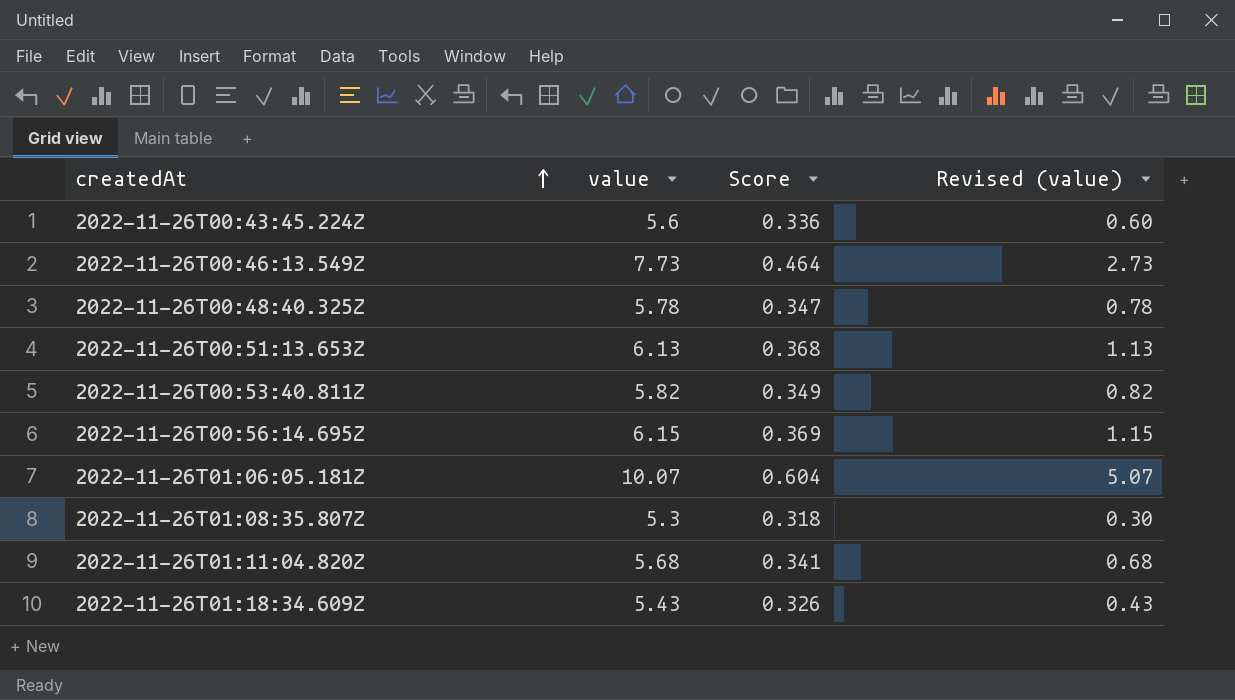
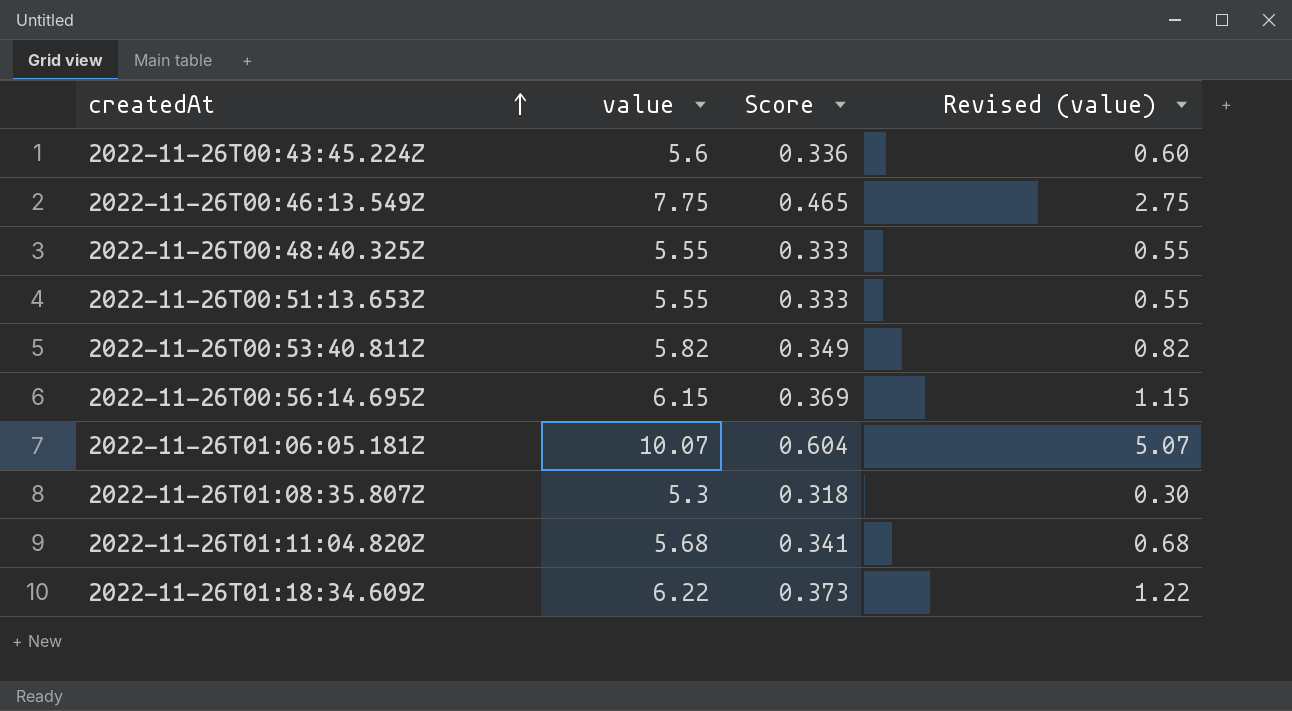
2022-11-26T00:46:13.549Z | value: 7.73 -> 7.75
2022-11-26T00:46:13.549Z | Score: 0.464 -> 0.465
2022-11-26T00:46:13.549Z | Revised (value): 2.73 -> 2.75
2022-11-26T00:48:40.325Z | value: 5.78 -> 5.55
2022-11-26T00:48:40.325Z | Score: 0.347 -> 0.333
2022-11-26T00:48:40.325Z | Revised (value): 0.78 -> 0.55
2022-11-26T00:51:13.653Z | value: 6.13 -> 5.55
2022-11-26T00:51:13.653Z | Score: 0.368 -> 0.333
2022-11-26T00:51:13.653Z | Revised (value): 1.13 -> 0.55
2022-11-26T01:18:34.609Z | value: 5.43 -> 6.22
2022-11-26T01:18:34.609Z | Score: 0.326 -> 0.373
2022-11-26T01:18:34.609Z | Revised (value): 0.43 -> 1.22

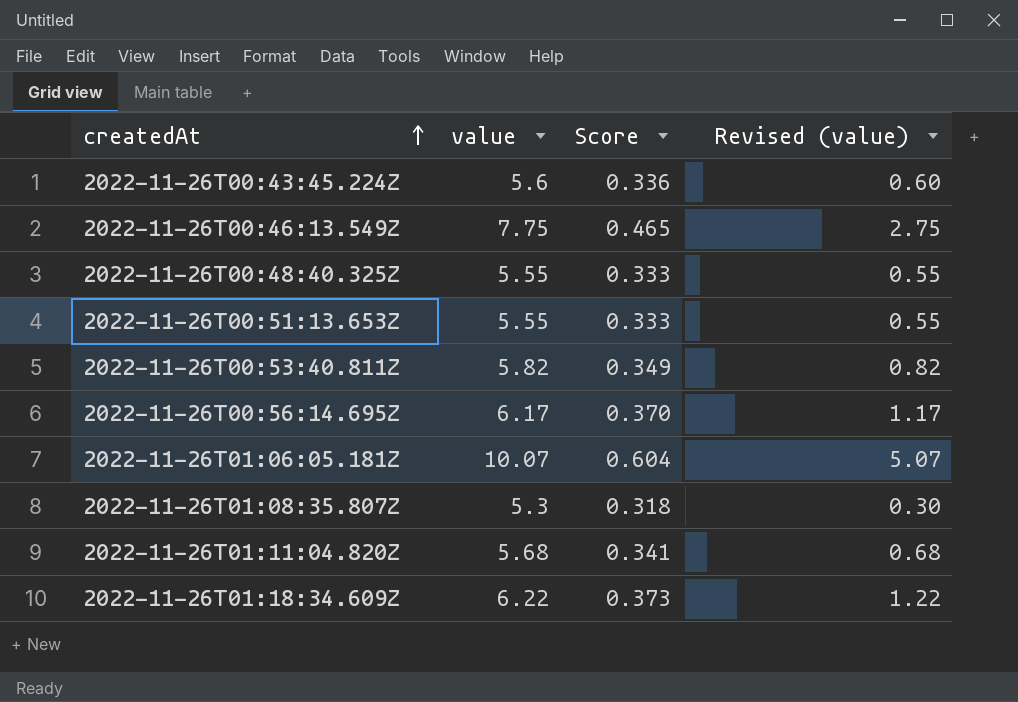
2022-11-26T00:56:14.695Z | value: 6.15 -> 6.17
2022-11-26T00:56:14.695Z | Score: 0.369 -> 0.370
2022-11-26T00:56:14.695Z | Revised (value): 1.15 -> 1.17

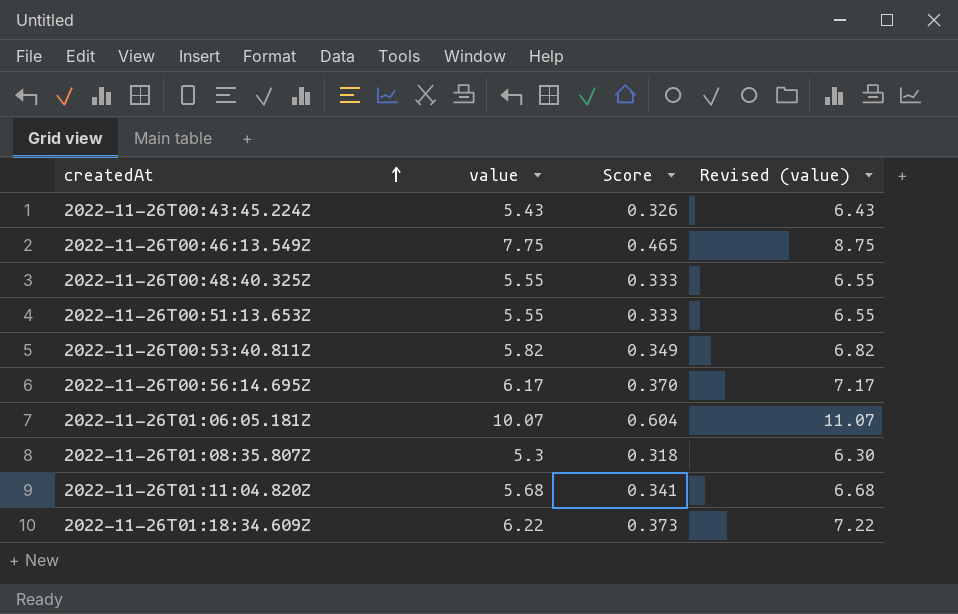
column Revised (value) | formula: [value] - 5 -> [value] + 1
2022-11-26T00:43:45.224Z | value: 5.6 -> 5.43
2022-11-26T00:43:45.224Z | Score: 0.336 -> 0.326

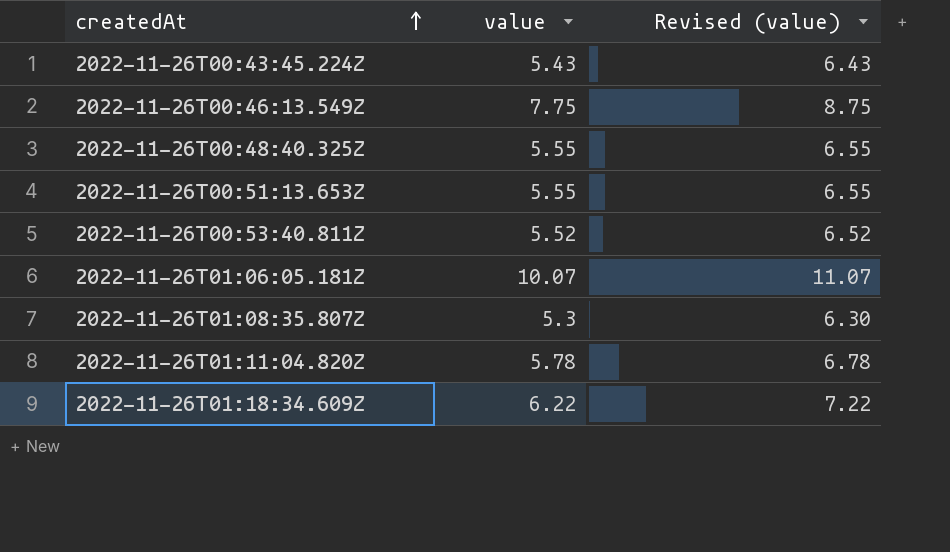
column Score | formula: [value] * 0.06 -> none
row 2022-11-26T00:56:14.695Z: 6.17 | 0.370 | 7.17 -> none
2022-11-26T00:53:40.811Z | value: 5.82 -> 5.52
2022-11-26T00:53:40.811Z | Revised (value): 6.82 -> 6.52
2022-11-26T01:11:04.820Z | value: 5.68 -> 5.78
2022-11-26T01:11:04.820Z | Revised (value): 6.68 -> 6.78

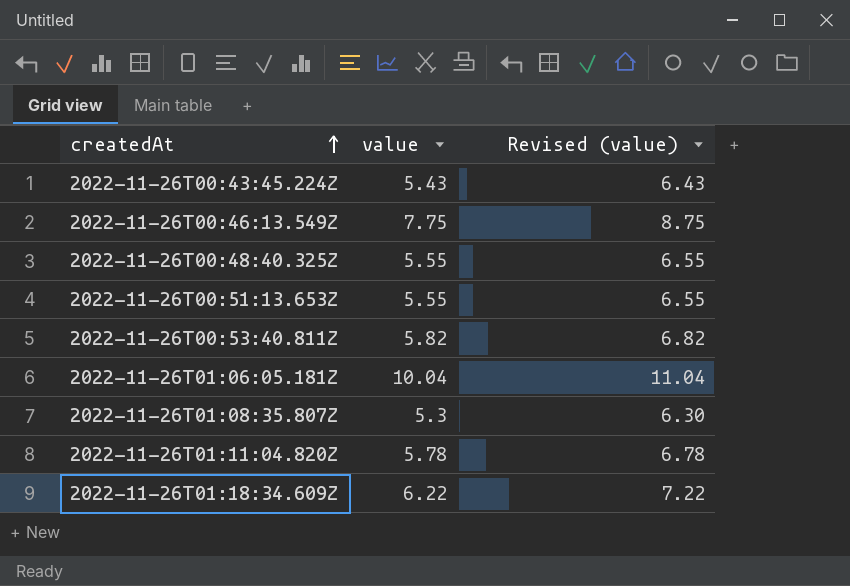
2022-11-26T00:53:40.811Z | value: 5.52 -> 5.82
2022-11-26T00:53:40.811Z | Revised (value): 6.52 -> 6.82
2022-11-26T01:06:05.181Z | value: 10.07 -> 10.04
2022-11-26T01:06:05.181Z | Revised (value): 11.07 -> 11.04

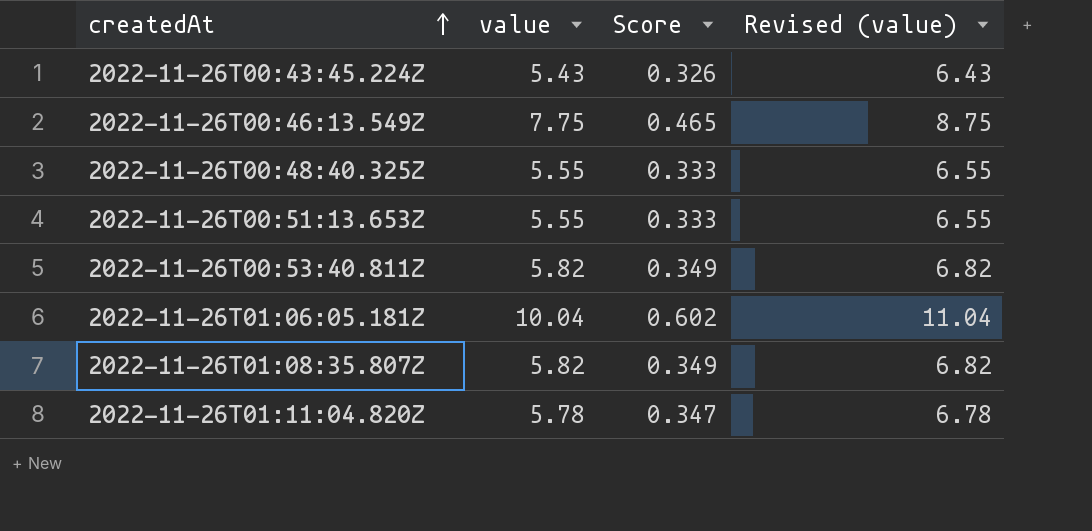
column Score | formula: none -> [value] * 0.06
row 2022-11-26T01:18:34.609Z: 6.22 | 7.22 -> none
2022-11-26T01:08:35.807Z | value: 5.3 -> 5.82
2022-11-26T01:08:35.807Z | Revised (value): 6.30 -> 6.82

